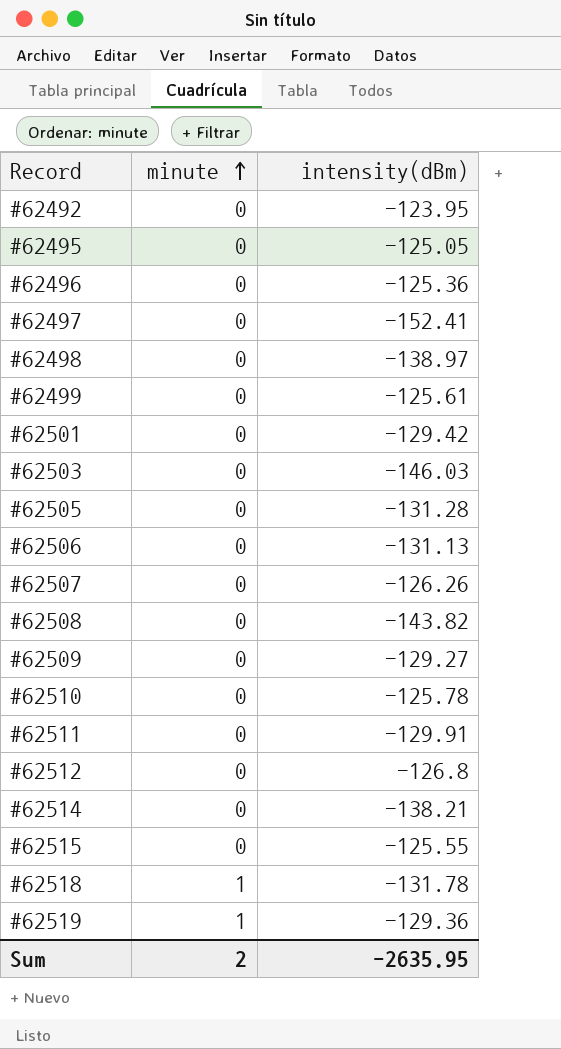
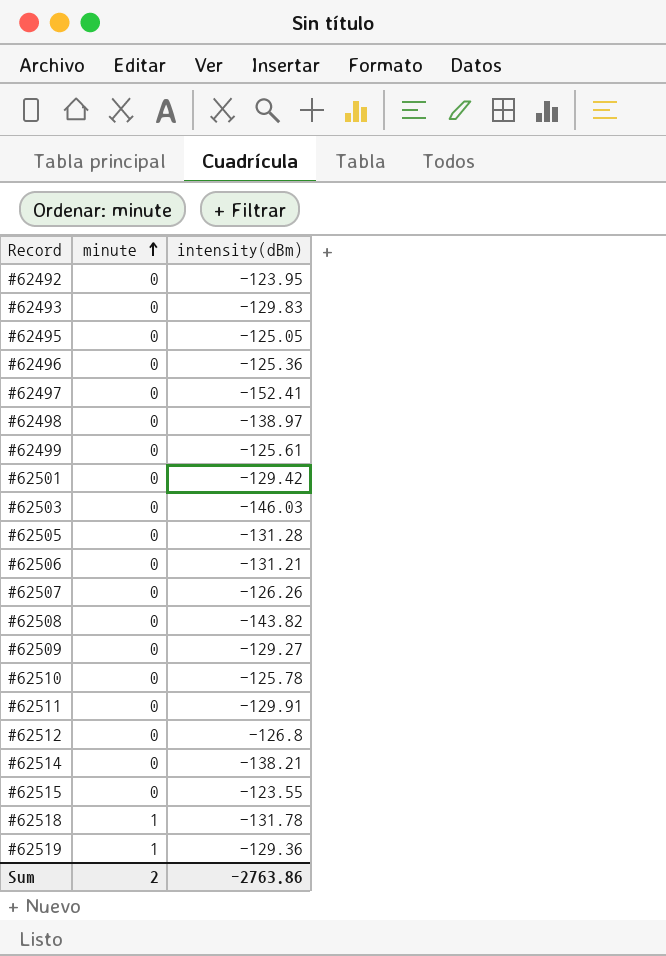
row #62493: none -> 0 | -129.83
#62506 | intensity(dBm): -131.13 -> -131.21
#62515 | intensity(dBm): -125.55 -> -123.55
Sum | intensity(dBm): -2635.95 -> -2763.86

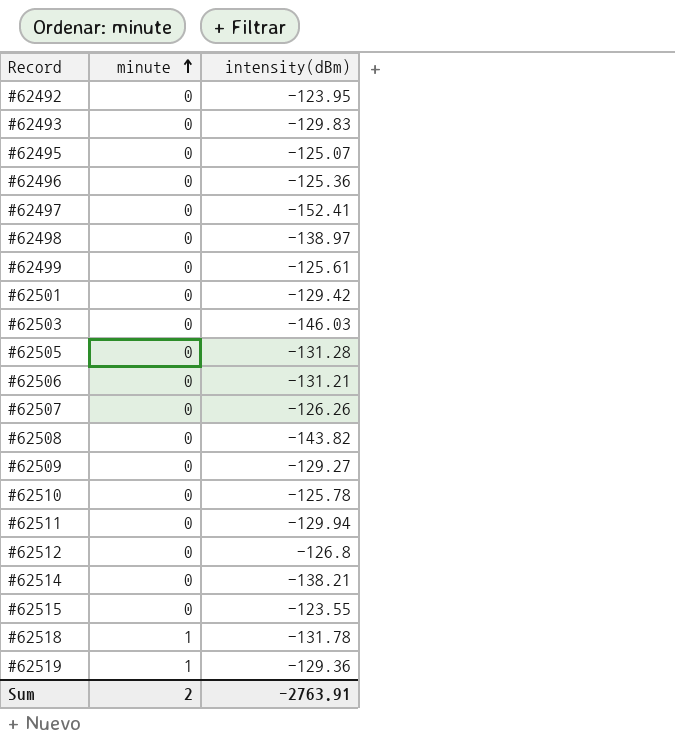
#62495 | intensity(dBm): -125.05 -> -125.07
#62511 | intensity(dBm): -129.91 -> -129.94
Sum | intensity(dBm): -2763.86 -> -2763.91

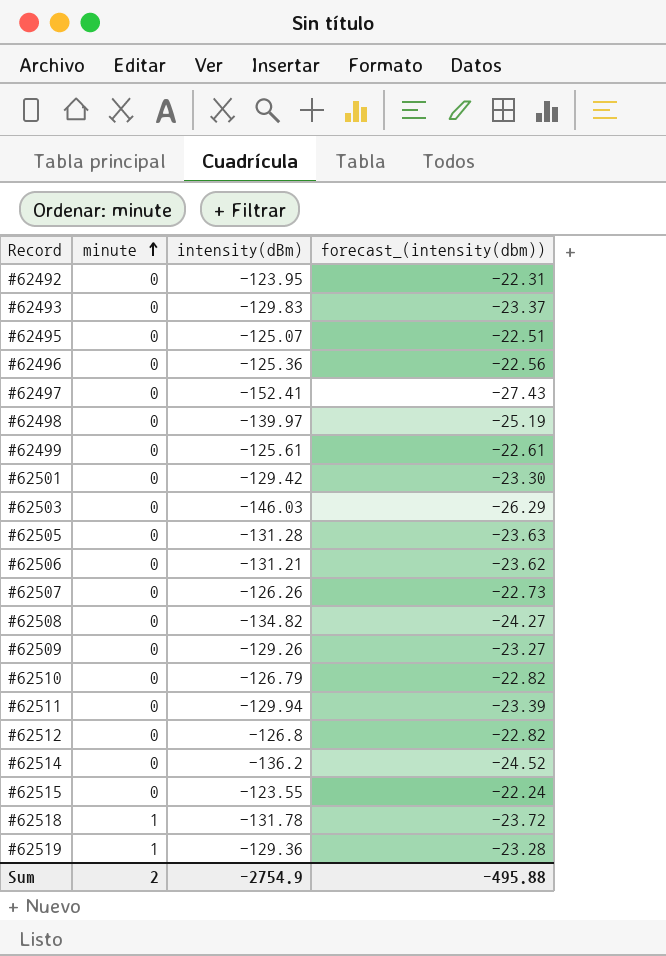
column forecast_(intensity(dbm)) | formula: none -> [intensity(dBm)] * 0.18
#62498 | intensity(dBm): -138.97 -> -139.97
#62508 | intensity(dBm): -143.82 -> -134.82
#62509 | intensity(dBm): -129.27 -> -129.26
#62510 | intensity(dBm): -125.78 -> -126.79
#62514 | intensity(dBm): -138.21 -> -136.2
Sum | intensity(dBm): -2763.91 -> -2754.9

